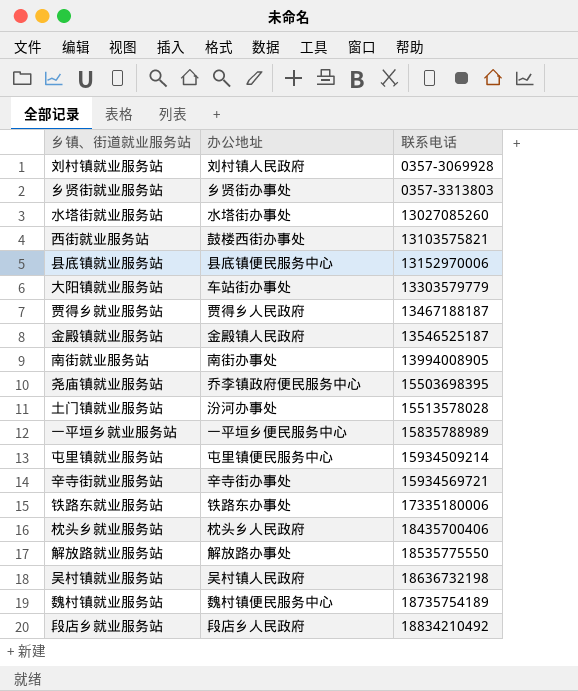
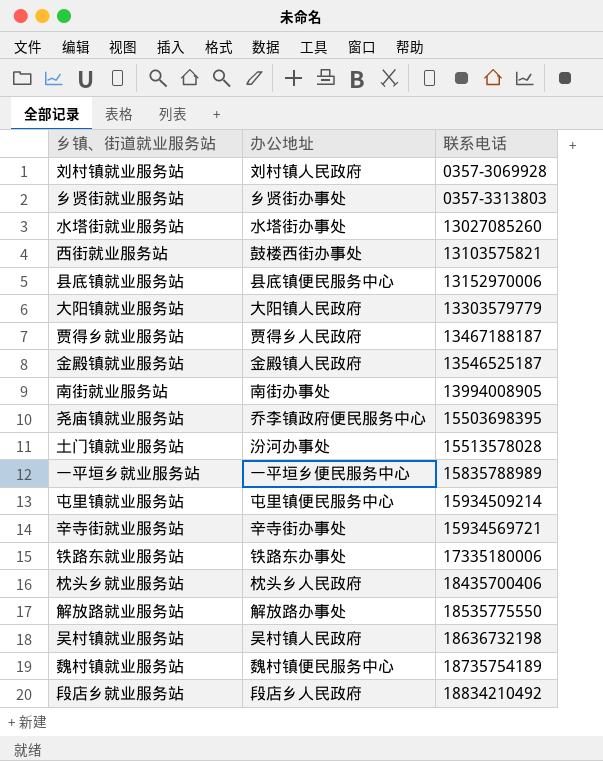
大阳镇就业服务站 | 办公地址: 车站街办事处 -> 大阳镇人民政府

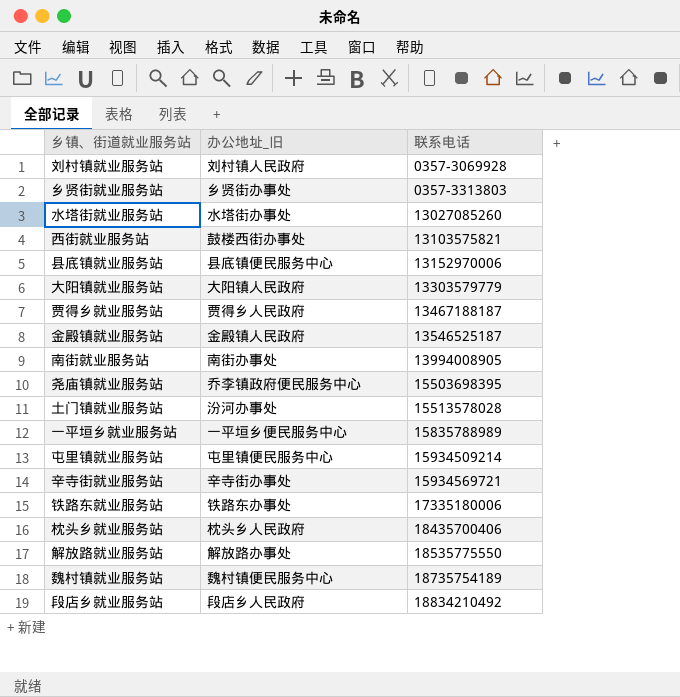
column name: 办公地址 -> 办公地址_旧
row 吴村镇就业服务站: 吴村镇人民政府 | 18636732198 -> none

